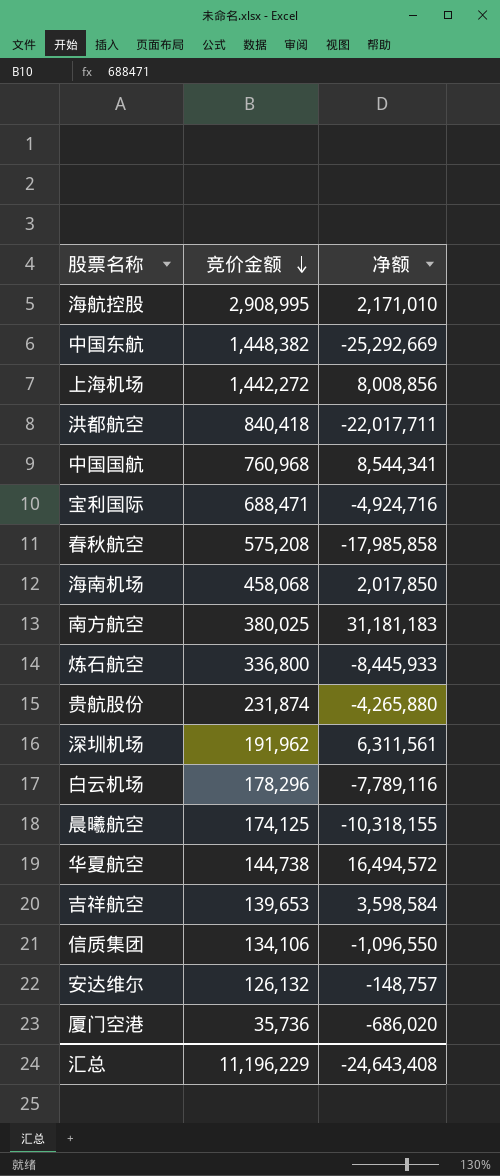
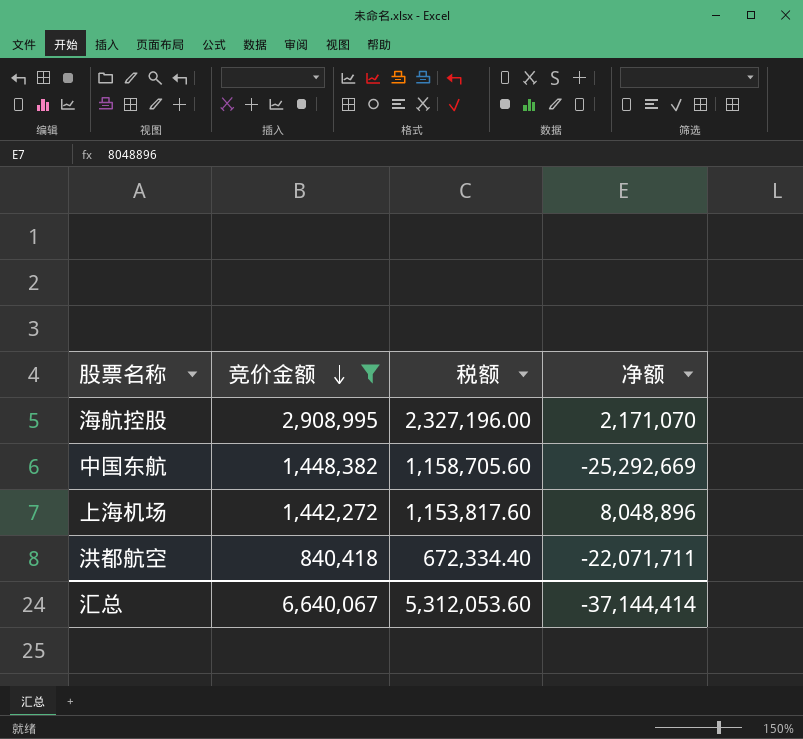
filter: none -> 竞价金额 >= 840,418
column 税额 | formula: none -> [竞价金额] * 0.8
海航控股 | 净额: 2,171,010 -> 2,171,070
上海机场 | 净额: 8,008,856 -> 8,048,896
洪都航空 | 净额: -22,017,711 -> -22,071,711
汇总 | 竞价金额: 11,196,229 -> 6,640,067
汇总 | 净额: -24,643,408 -> -37,144,414

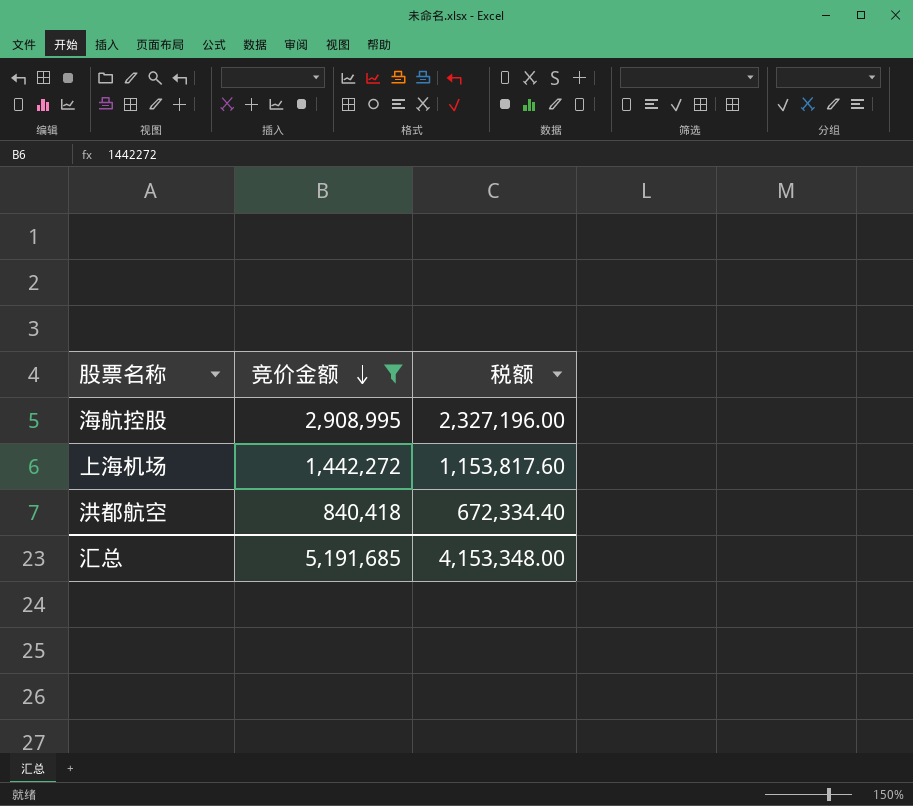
column 净额 | position: 4 -> none
row 中国东航: 1,448,382 | 1,158,705.60 | -25,292,669 -> none
汇总 | 竞价金额: 6,640,067 -> 5,191,685
汇总 | 税额: 5,312,053.60 -> 4,153,348.00

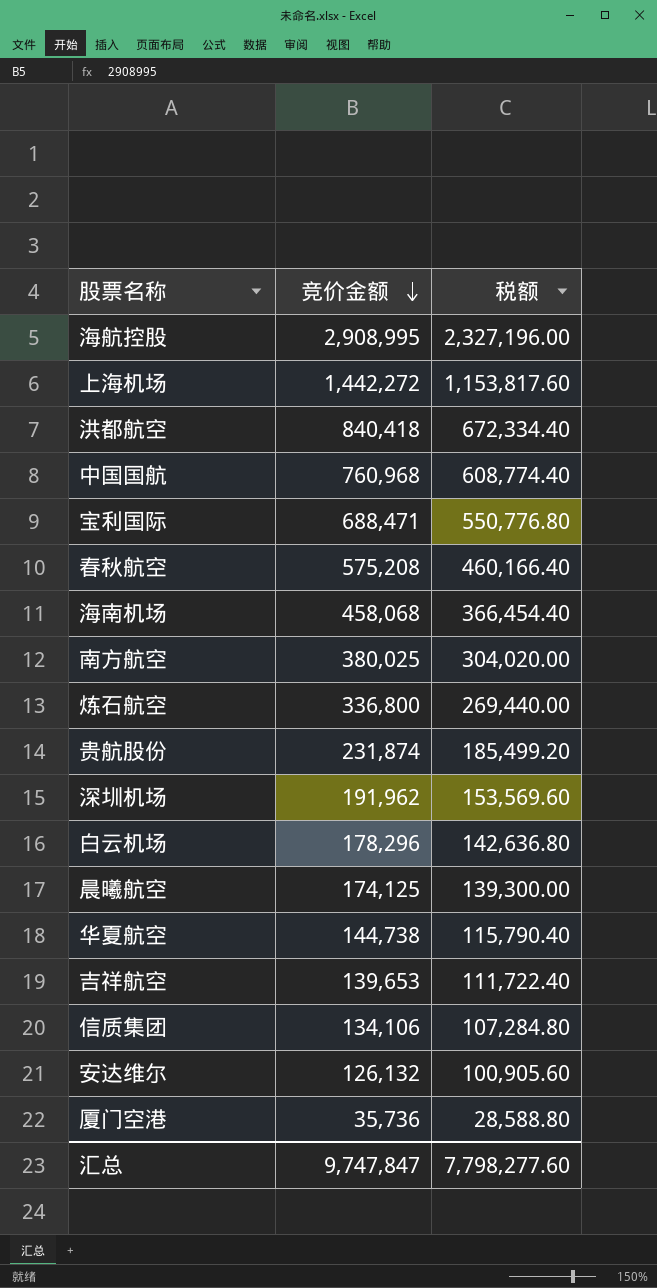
filter: 竞价金额 >= 840,418 -> none
汇总 | 竞价金额: 5,191,685 -> 9,747,847
汇总 | 税额: 4,153,348.00 -> 7,798,277.60

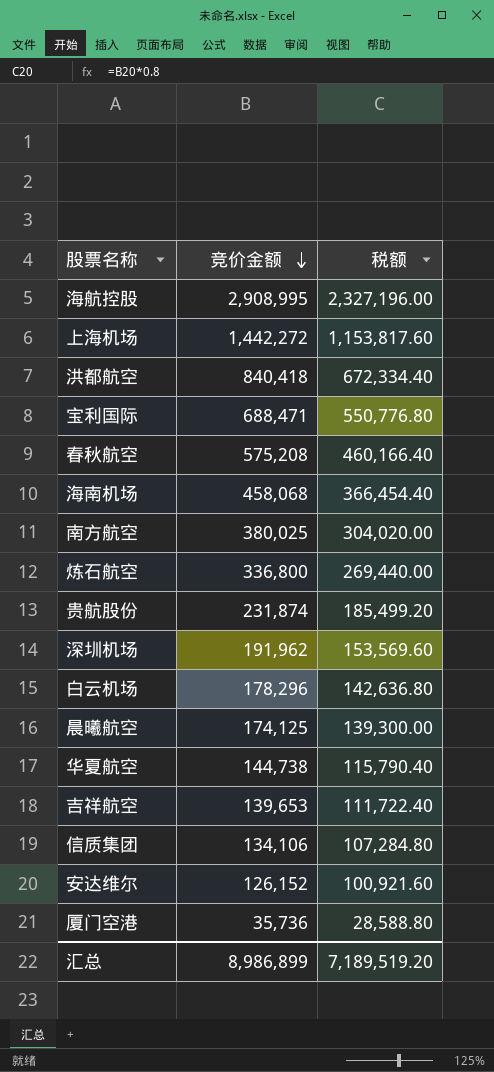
row 中国国航: 760,968 | 608,774.40 -> none
安达维尔 | 竞价金额: 126,132 -> 126,152
安达维尔 | 税额: 100,905.60 -> 100,921.60
汇总 | 竞价金额: 9,747,847 -> 8,986,899
汇总 | 税额: 7,798,277.60 -> 7,189,519.20

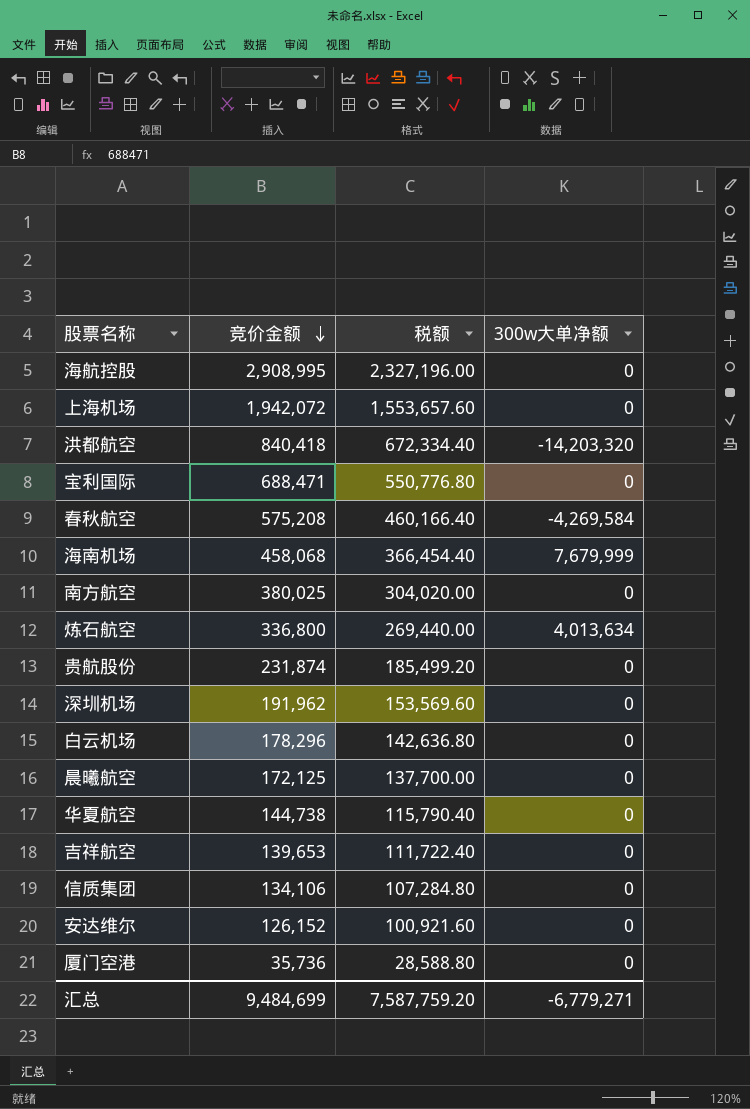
column 300w大单净额 | position: none -> 4
上海机场 | 竞价金额: 1,442,272 -> 1,942,072
上海机场 | 税额: 1,153,817.60 -> 1,553,657.60
晨曦航空 | 竞价金额: 174,125 -> 172,125
晨曦航空 | 税额: 139,300.00 -> 137,700.00
汇总 | 竞价金额: 8,986,899 -> 9,484,699
汇总 | 税额: 7,189,519.20 -> 7,587,759.20

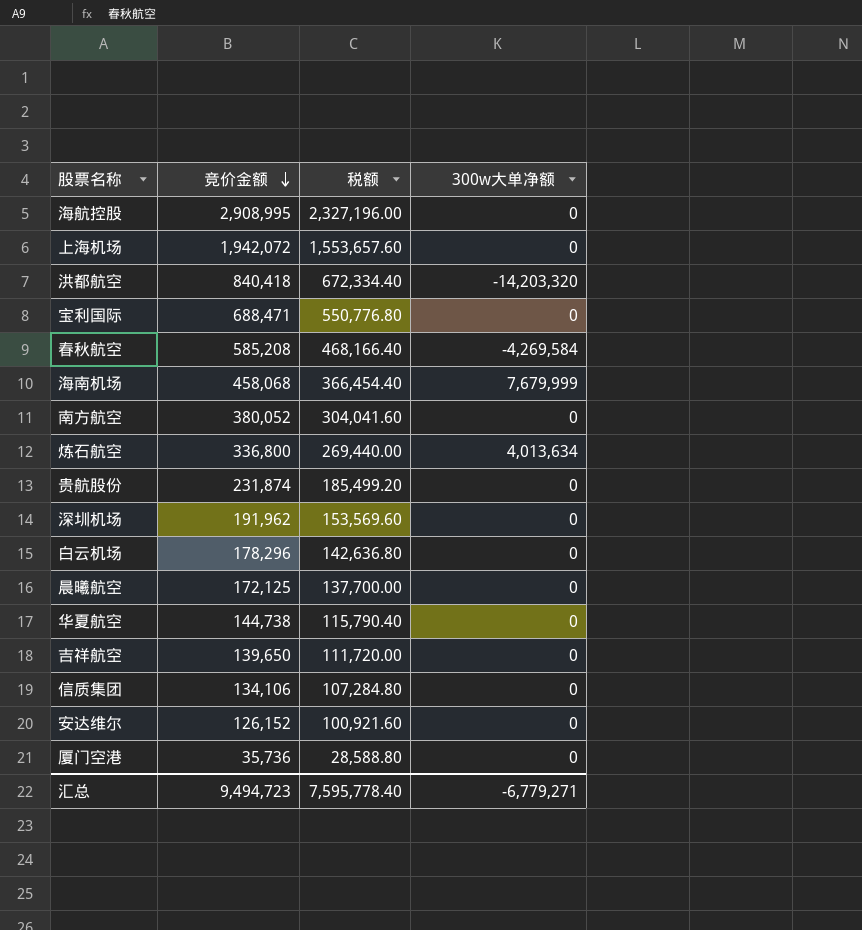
春秋航空 | 竞价金额: 575,208 -> 585,208
春秋航空 | 税额: 460,166.40 -> 468,166.40
南方航空 | 竞价金额: 380,025 -> 380,052
南方航空 | 税额: 304,020.00 -> 304,041.60
吉祥航空 | 竞价金额: 139,653 -> 139,650
吉祥航空 | 税额: 111,722.40 -> 111,720.00
汇总 | 竞价金额: 9,484,699 -> 9,494,723
汇总 | 税额: 7,587,759.20 -> 7,595,778.40

